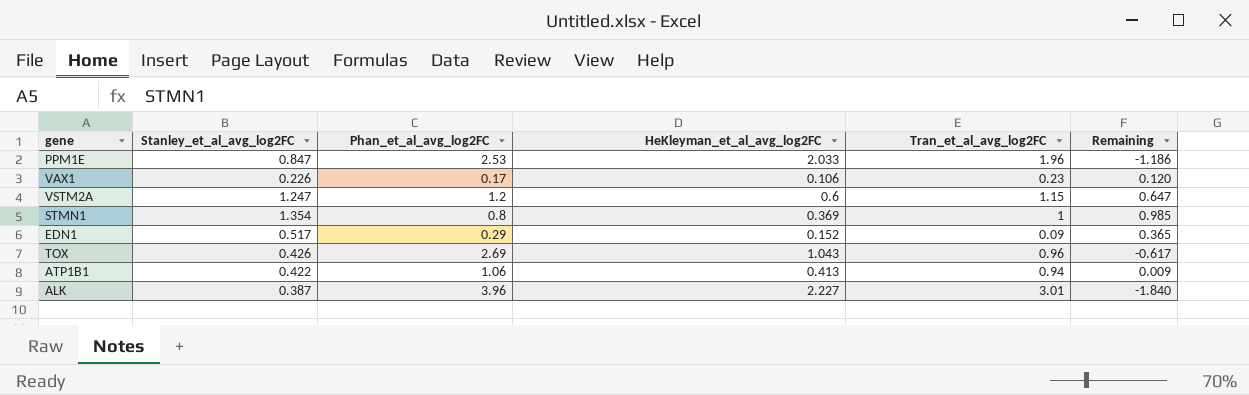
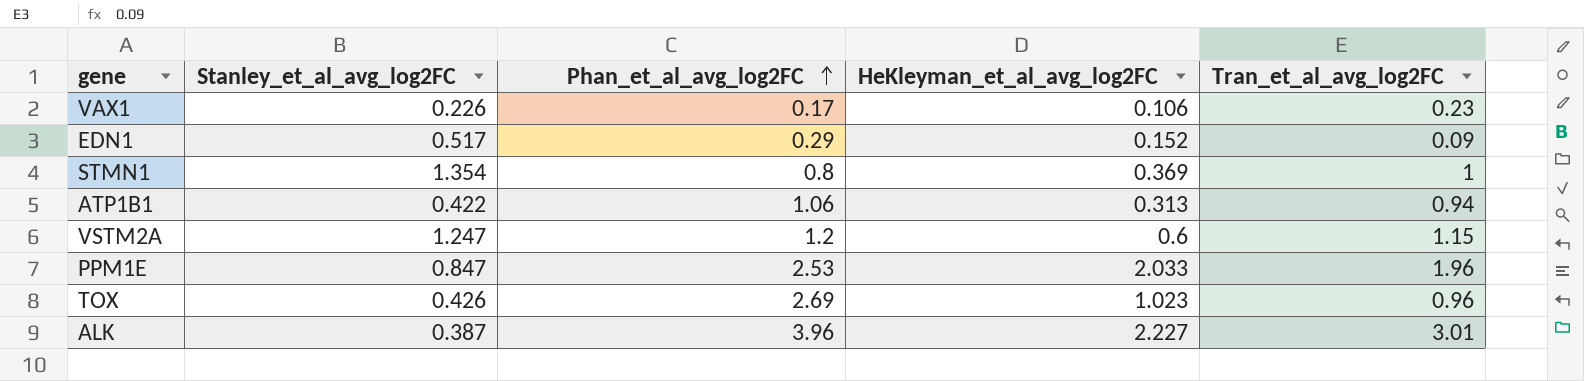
row order: none -> Phan_et_al_avg_log2FC ascending
column Remaining | formula: [Stanley_et_al_avg_log2FC] - [HeKleyman_et_al_avg_log2FC] -> none
ATP1B1 | HeKleyman_et_al_avg_log2FC: 0.413 -> 0.313
TOX | HeKleyman_et_al_avg_log2FC: 1.043 -> 1.023

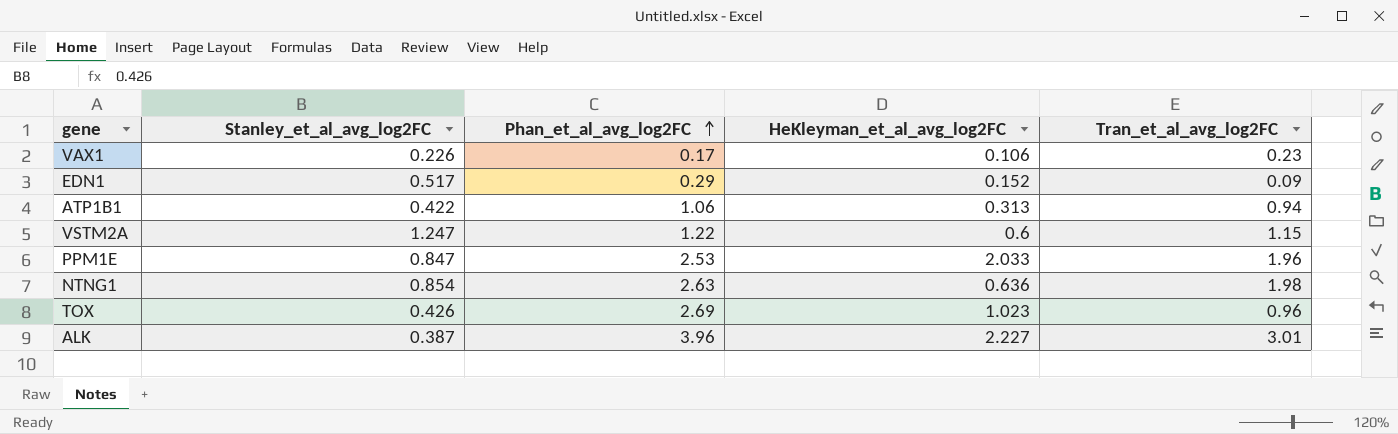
row STMN1: 1.354 | 0.8 | 0.369 | 1 -> none
VSTM2A | Phan_et_al_avg_log2FC: 1.2 -> 1.22
row NTNG1: none -> 0.854 | 2.63 | 0.636 | 1.98

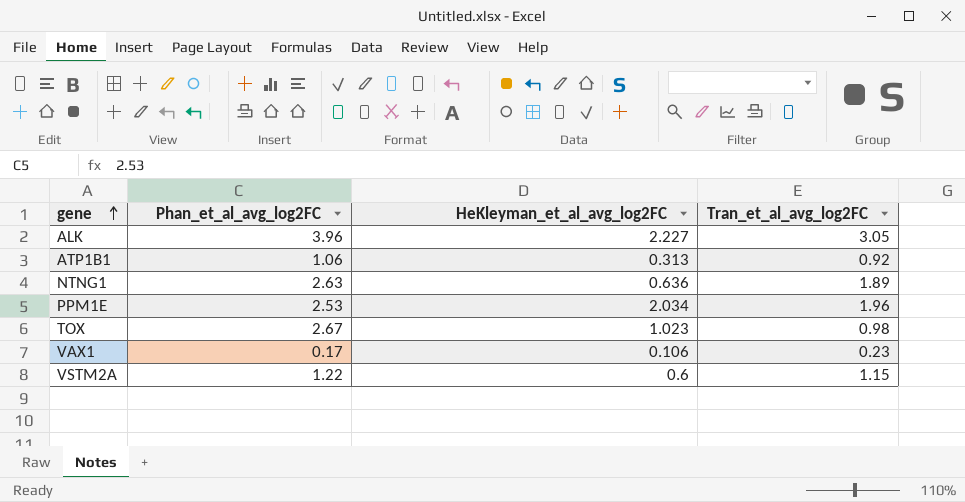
row order: Phan_et_al_avg_log2FC ascending -> gene ascending
column Stanley_et_al_avg_log2FC | position: 2 -> none
row EDN1: 0.517 | 0.29 | 0.152 | 0.09 -> none
ALK | Tran_et_al_avg_log2FC: 3.01 -> 3.05
ATP1B1 | Tran_et_al_avg_log2FC: 0.94 -> 0.92
NTNG1 | Tran_et_al_avg_log2FC: 1.98 -> 1.89
PPM1E | HeKleyman_et_al_avg_log2FC: 2.033 -> 2.034
TOX | Phan_et_al_avg_log2FC: 2.69 -> 2.67
TOX | Tran_et_al_avg_log2FC: 0.96 -> 0.98

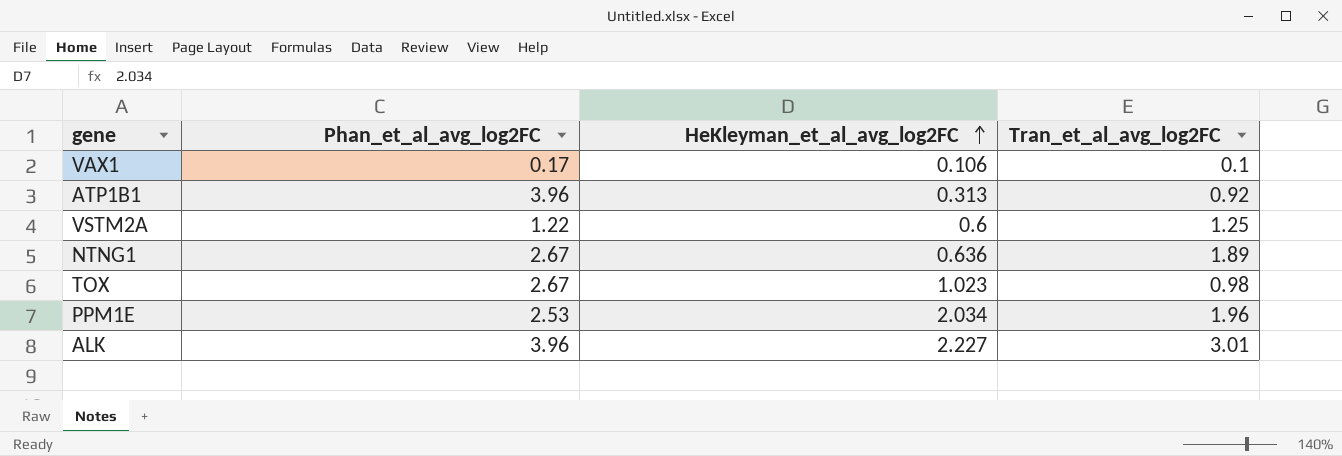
row order: gene ascending -> HeKleyman_et_al_avg_log2FC ascending
VAX1 | Tran_et_al_avg_log2FC: 0.23 -> 0.1
ATP1B1 | Phan_et_al_avg_log2FC: 1.06 -> 3.96
VSTM2A | Tran_et_al_avg_log2FC: 1.15 -> 1.25
NTNG1 | Phan_et_al_avg_log2FC: 2.63 -> 2.67
ALK | Tran_et_al_avg_log2FC: 3.05 -> 3.01

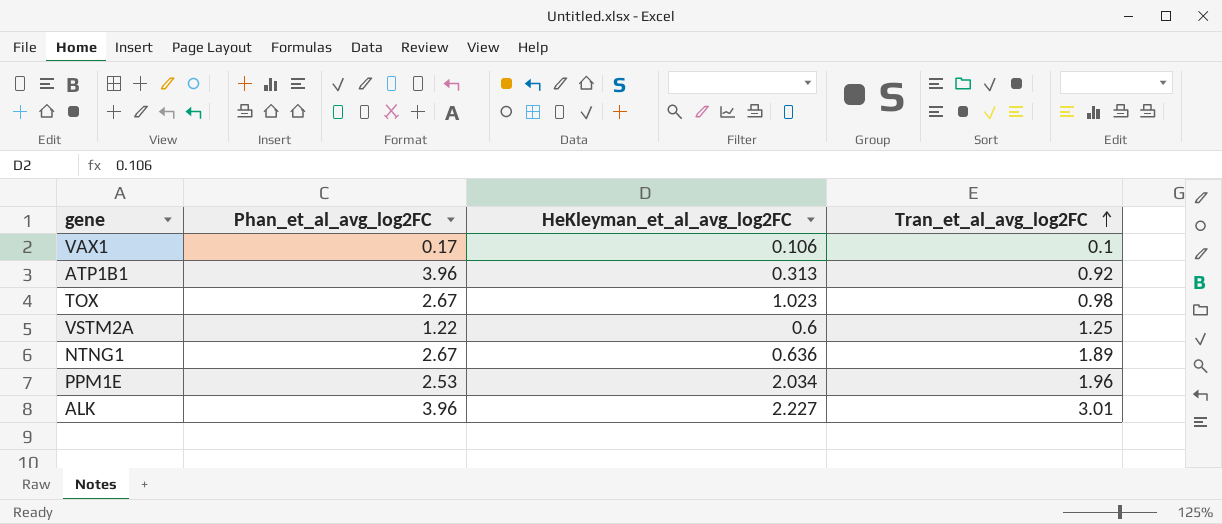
row order: HeKleyman_et_al_avg_log2FC ascending -> Tran_et_al_avg_log2FC ascending

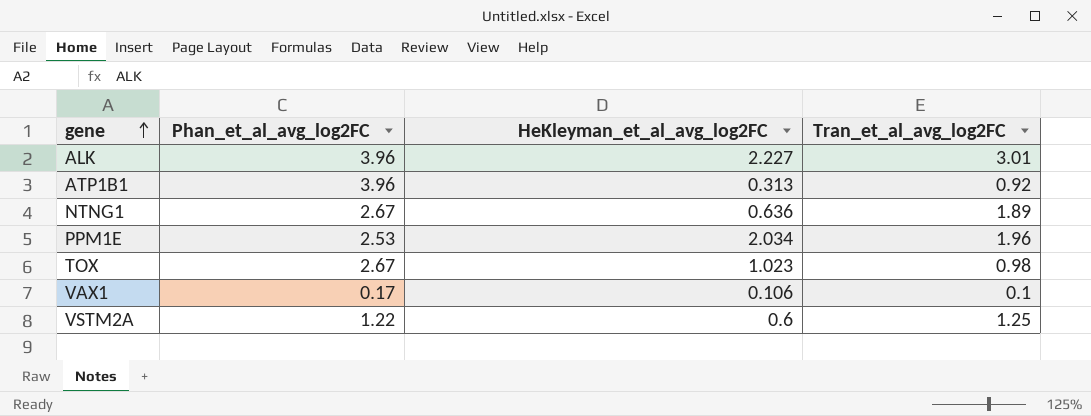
row order: Tran_et_al_avg_log2FC ascending -> gene ascending

